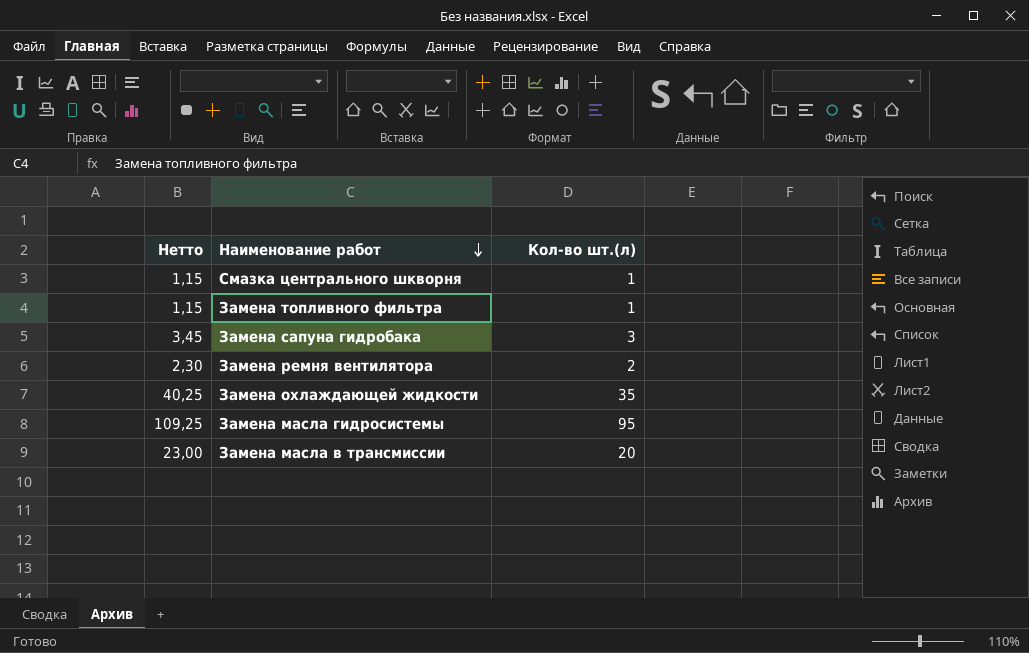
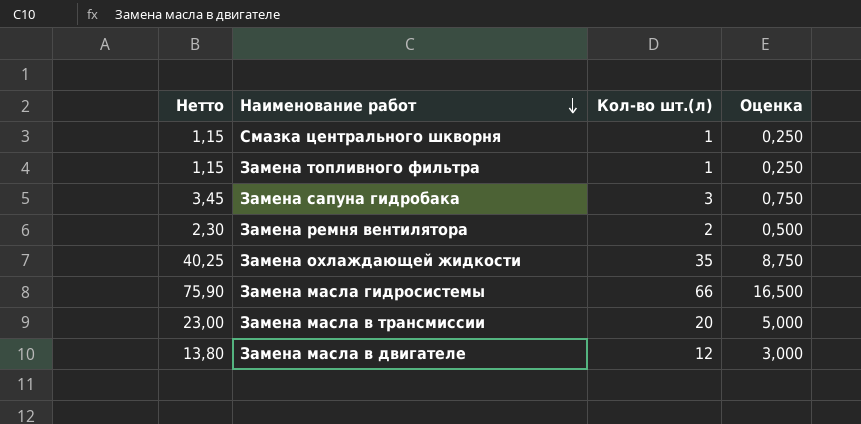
column Оценка | formula: none -> [Кол-во шт.(л)] * 0,25
Замена масла гидросистемы | Нетто: 109,25 -> 75,90
Замена масла гидросистемы | Кол-во шт.(л): 95 -> 66
row Замена масла в двигателе: none -> 13,80 | 12 | 3,000

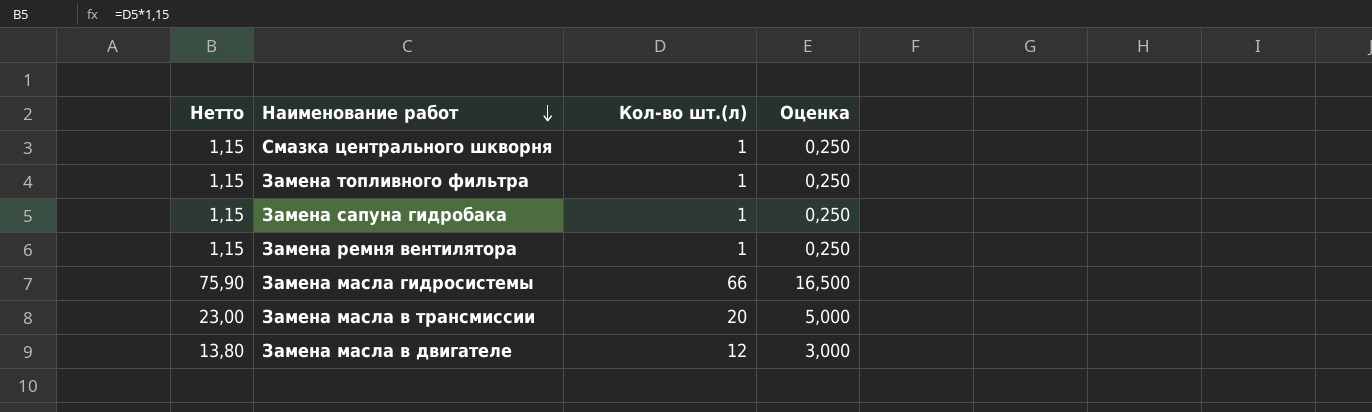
row Замена охлаждающей жидкости: 40,25 | 35 | 8,750 -> none
Замена сапуна гидробака | Нетто: 3,45 -> 1,15
Замена сапуна гидробака | Кол-во шт.(л): 3 -> 1
Замена сапуна гидробака | Оценка: 0,750 -> 0,250
Замена ремня вентилятора | Нетто: 2,30 -> 1,15
Замена ремня вентилятора | Кол-во шт.(л): 2 -> 1
Замена ремня вентилятора | Оценка: 0,500 -> 0,250

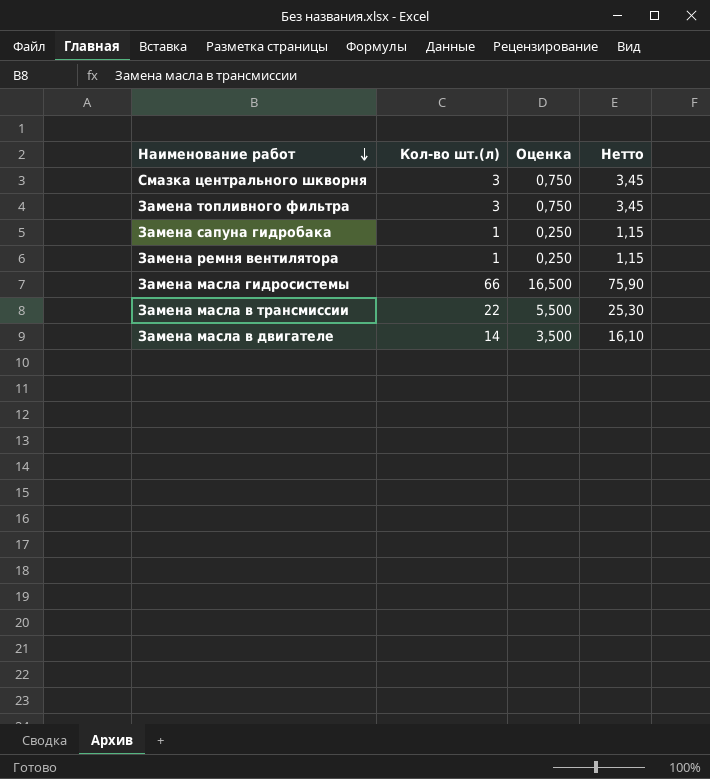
column Нетто | position: 1 -> 4
Смазка центрального шкворня | Кол-во шт.(л): 1 -> 3
Смазка центрального шкворня | Оценка: 0,250 -> 0,750
Смазка центрального шкворня | Нетто: 1,15 -> 3,45
Замена топливного фильтра | Кол-во шт.(л): 1 -> 3
Замена топливного фильтра | Оценка: 0,250 -> 0,750
Замена топливного фильтра | Нетто: 1,15 -> 3,45
Замена масла в трансмиссии | Кол-во шт.(л): 20 -> 22
Замена масла в трансмиссии | Оценка: 5,000 -> 5,500
Замена масла в трансмиссии | Нетто: 23,00 -> 25,30
Замена масла в двигателе | Кол-во шт.(л): 12 -> 14
Замена масла в двигателе | Оценка: 3,000 -> 3,500
Замена масла в двигателе | Нетто: 13,80 -> 16,10

